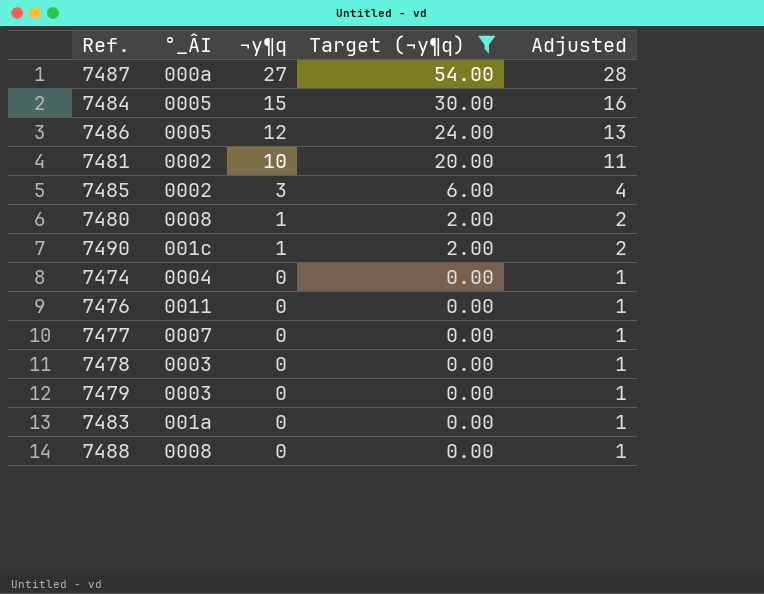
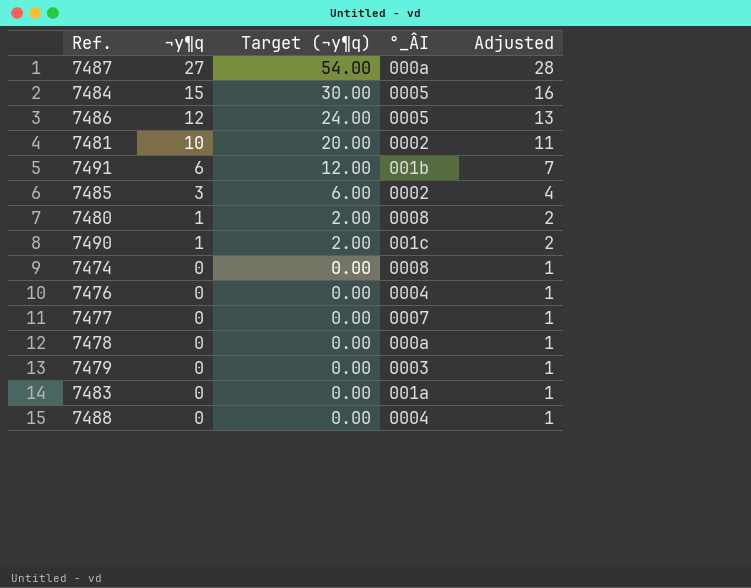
filter: Target (¬y¶q) != 12.00 -> none
column °_ÂI | position: 2 -> 4
7474 | °_ÂI: 0004 -> 0008
7476 | °_ÂI: 0011 -> 0004
7478 | °_ÂI: 0003 -> 000a
7488 | °_ÂI: 0008 -> 0004

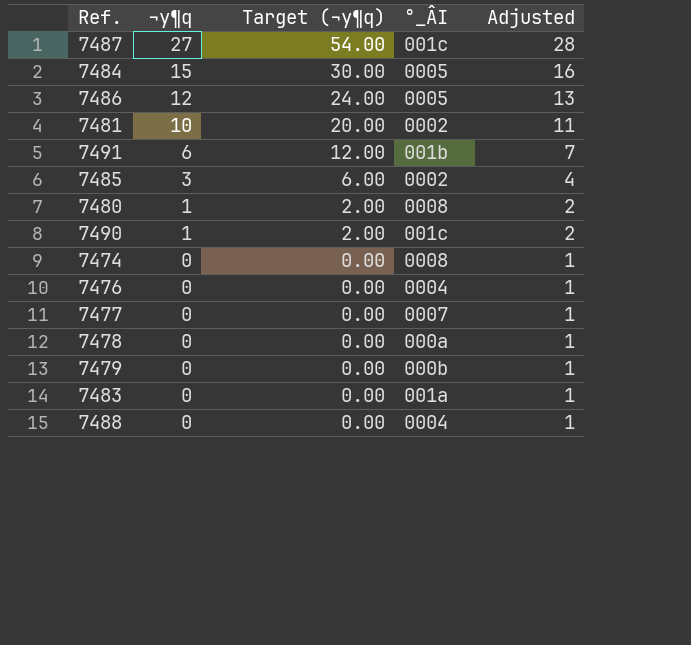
7487 | °_ÂI: 000a -> 001c
7479 | °_ÂI: 0003 -> 000b

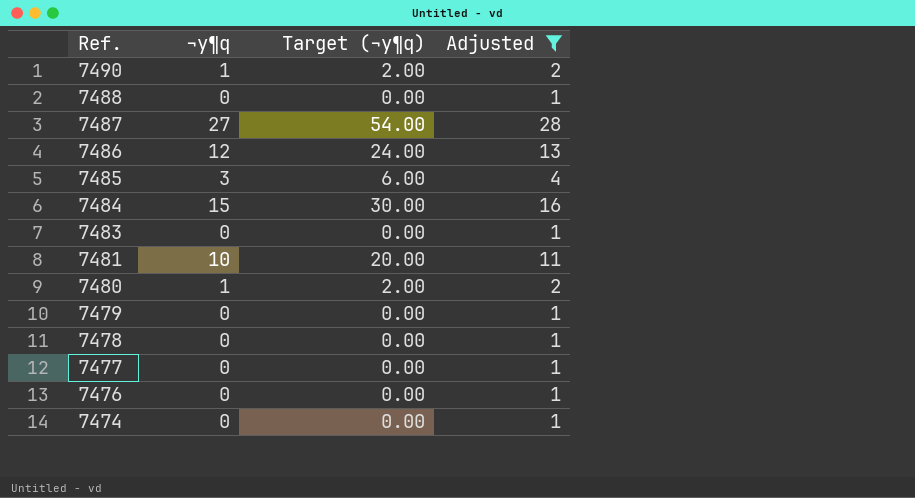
filter: none -> Adjusted != 7
row order: ¬y¶q descending -> Ref. descending
column °_ÂI | position: 4 -> none

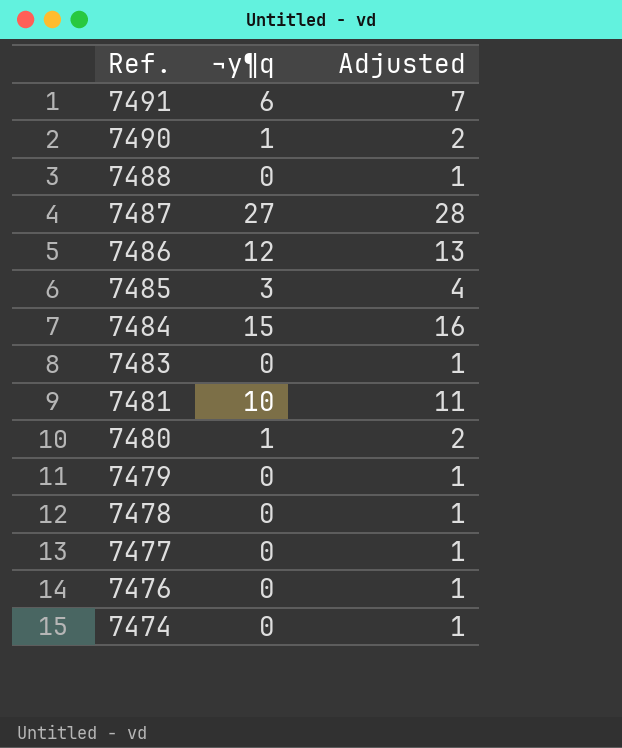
filter: Adjusted != 7 -> none
column Target (¬y¶q) | formula: [¬y¶q] * 2 -> none

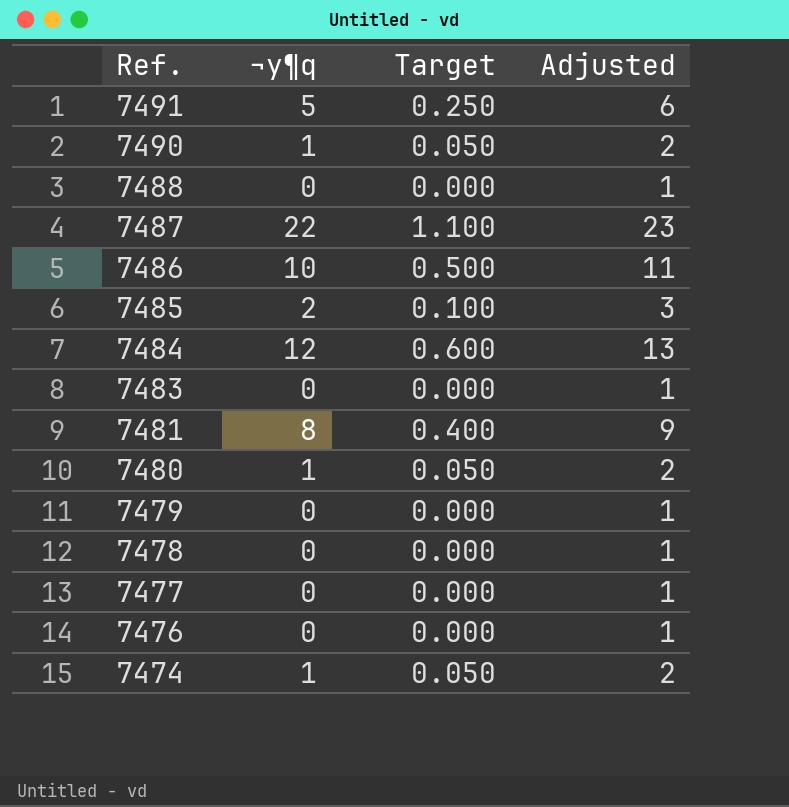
column Target | formula: none -> [¬y¶q] * 0.05
7491 | ¬y¶q: 6 -> 5
7491 | Adjusted: 7 -> 6
7487 | ¬y¶q: 27 -> 22
7487 | Adjusted: 28 -> 23
7486 | ¬y¶q: 12 -> 10
7486 | Adjusted: 13 -> 11
7485 | ¬y¶q: 3 -> 2
7485 | Adjusted: 4 -> 3
7484 | ¬y¶q: 15 -> 12
7484 | Adjusted: 16 -> 13
7481 | ¬y¶q: 10 -> 8
7481 | Adjusted: 11 -> 9
7474 | ¬y¶q: 0 -> 1
7474 | Adjusted: 1 -> 2

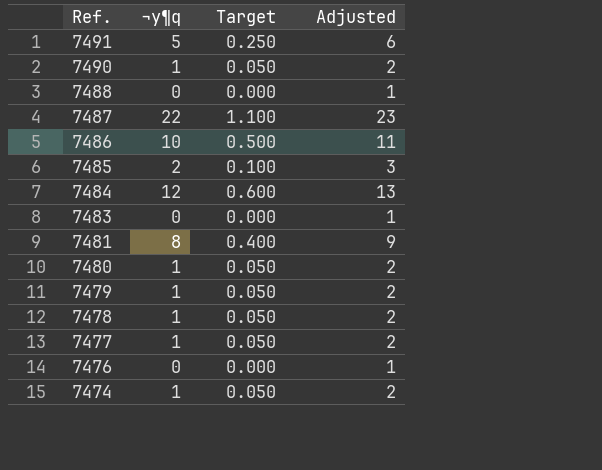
7479 | ¬y¶q: 0 -> 1
7479 | Target: 0.000 -> 0.050
7479 | Adjusted: 1 -> 2
7478 | ¬y¶q: 0 -> 1
7478 | Target: 0.000 -> 0.050
7478 | Adjusted: 1 -> 2
7477 | ¬y¶q: 0 -> 1
7477 | Target: 0.000 -> 0.050
7477 | Adjusted: 1 -> 2

